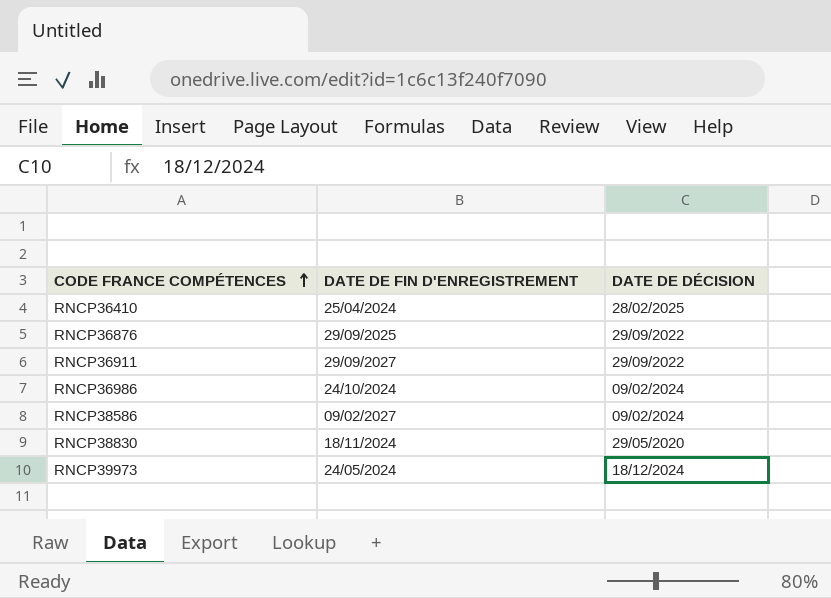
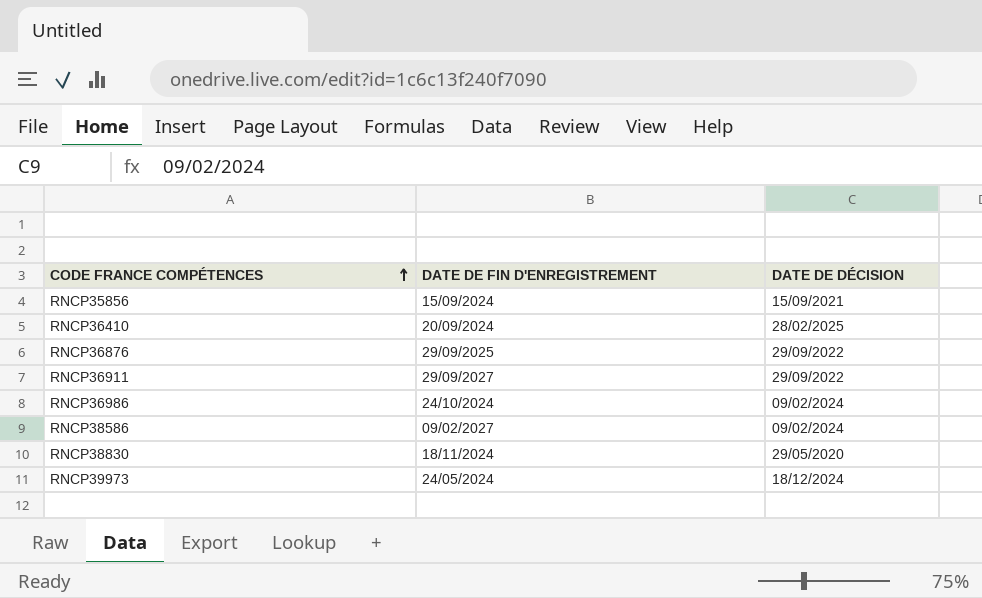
row RNCP35856: none -> 15/09/2024 | 15/09/2021
RNCP36410 | DATE DE FIN D'ENREGISTREMENT: 25/04/2024 -> 20/09/2024

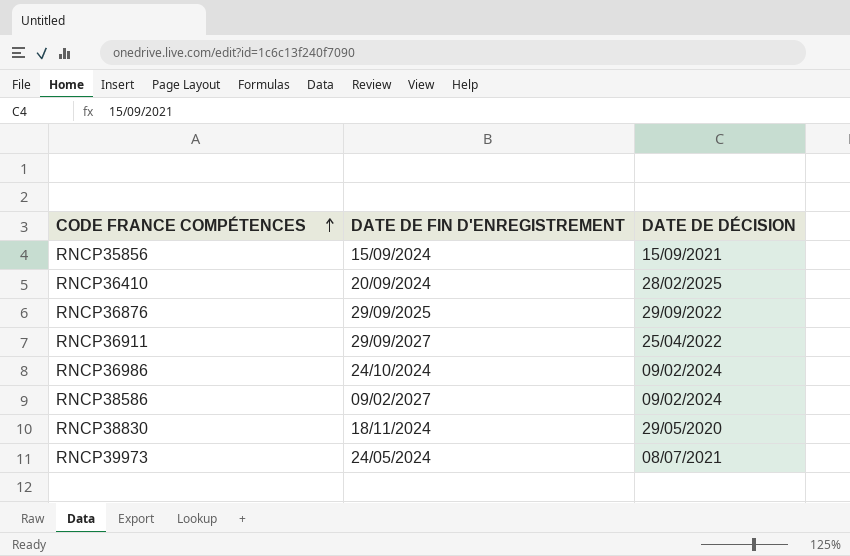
RNCP36911 | DATE DE DÉCISION: 29/09/2022 -> 25/04/2022
RNCP39973 | DATE DE DÉCISION: 18/12/2024 -> 08/07/2021

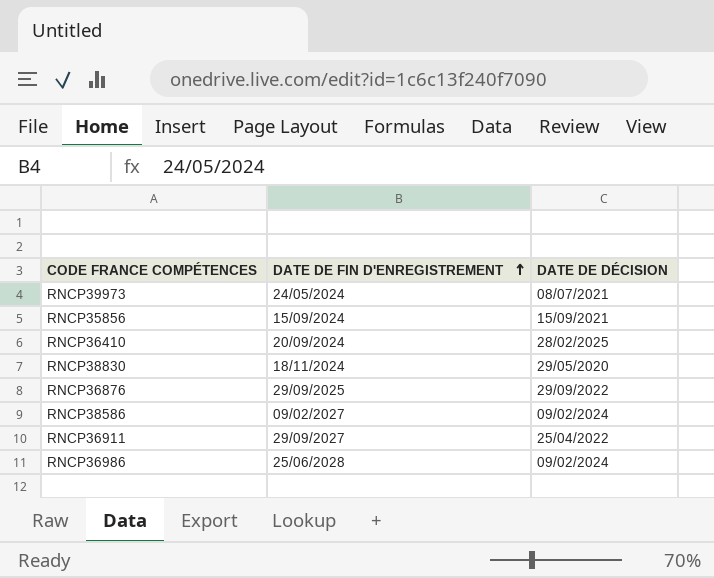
row order: CODE FRANCE COMPÉTENCES ascending -> DATE DE FIN D'ENREGISTREMENT ascending
RNCP36986 | DATE DE FIN D'ENREGISTREMENT: 24/10/2024 -> 25/06/2028

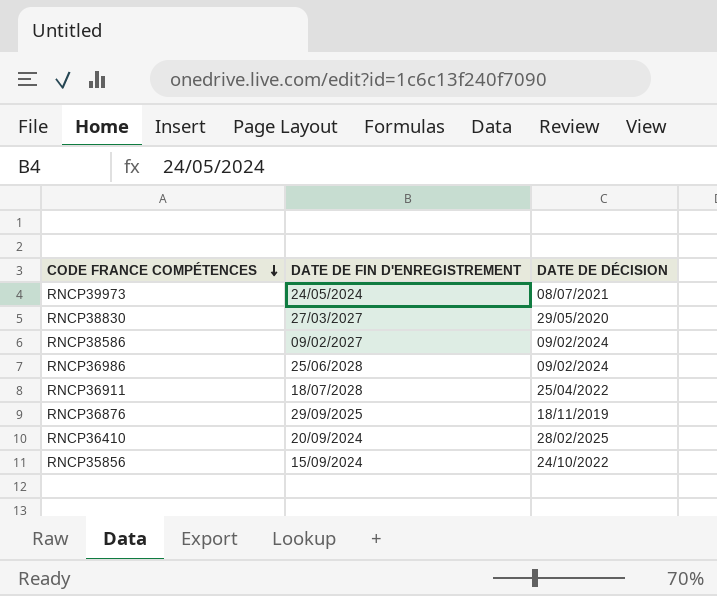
row order: DATE DE FIN D'ENREGISTREMENT ascending -> CODE FRANCE COMPÉTENCES descending
RNCP38830 | DATE DE FIN D'ENREGISTREMENT: 18/11/2024 -> 27/03/2027
RNCP36911 | DATE DE FIN D'ENREGISTREMENT: 29/09/2027 -> 18/07/2028
RNCP36876 | DATE DE DÉCISION: 29/09/2022 -> 18/11/2019
RNCP35856 | DATE DE DÉCISION: 15/09/2021 -> 24/10/2022

